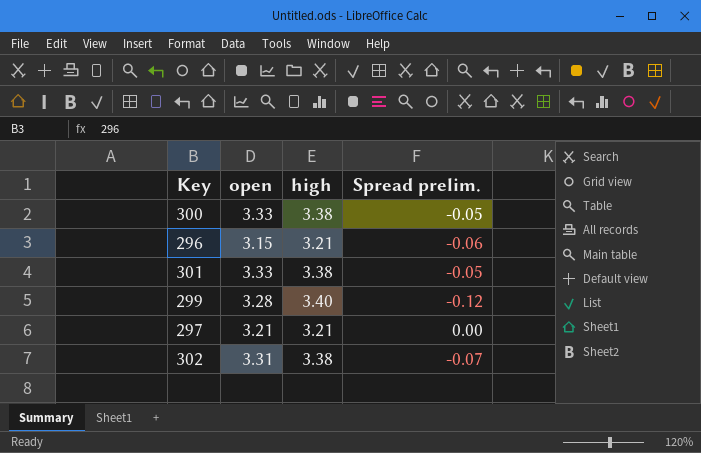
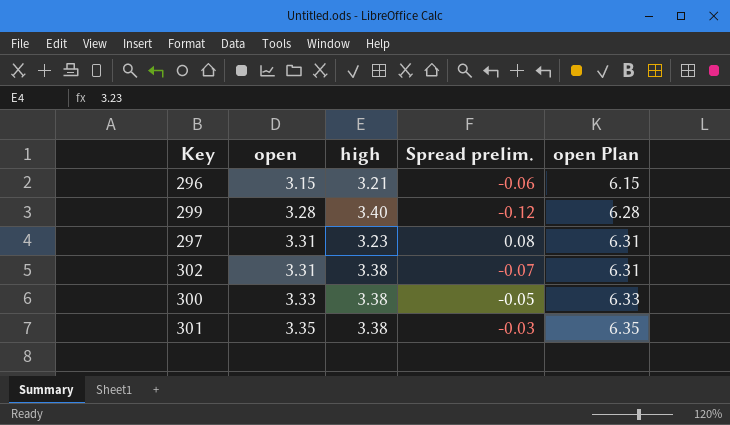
row order: none -> open ascending
column open Plan | formula: none -> [open] + 3
297 | open: 3.21 -> 3.31
297 | high: 3.21 -> 3.23
297 | Spread prelim.: 0.00 -> 0.08
301 | open: 3.33 -> 3.35
301 | Spread prelim.: -0.05 -> -0.03

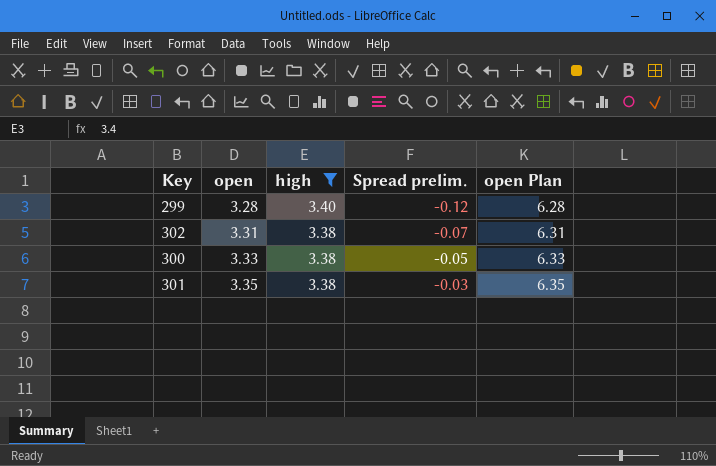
filter: none -> high >= 3.38

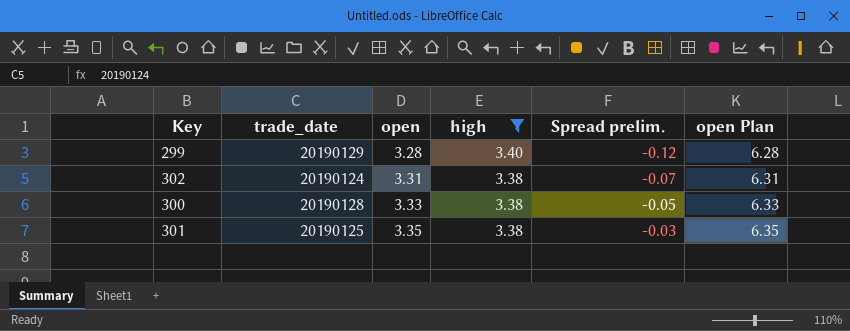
column trade_date | position: none -> 2

